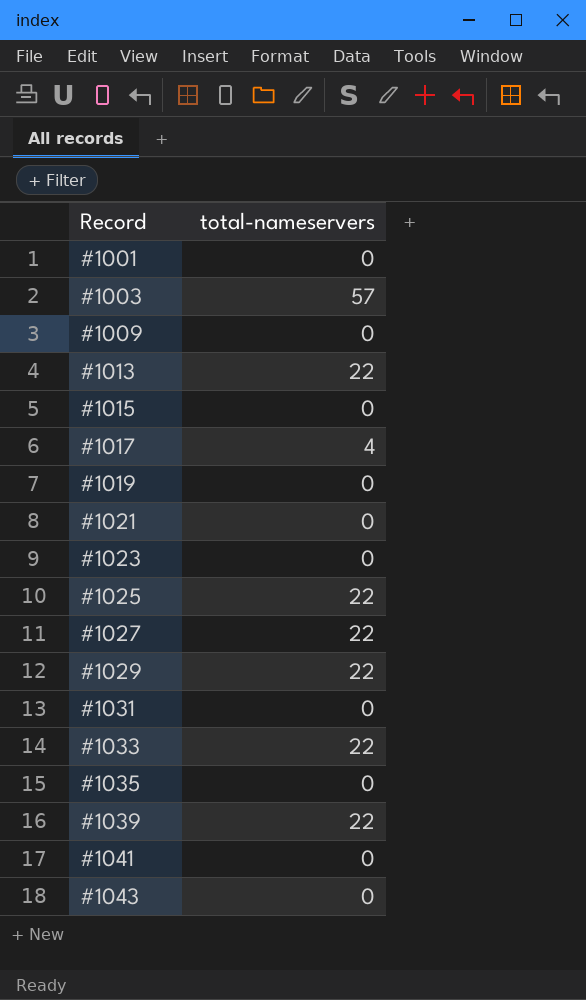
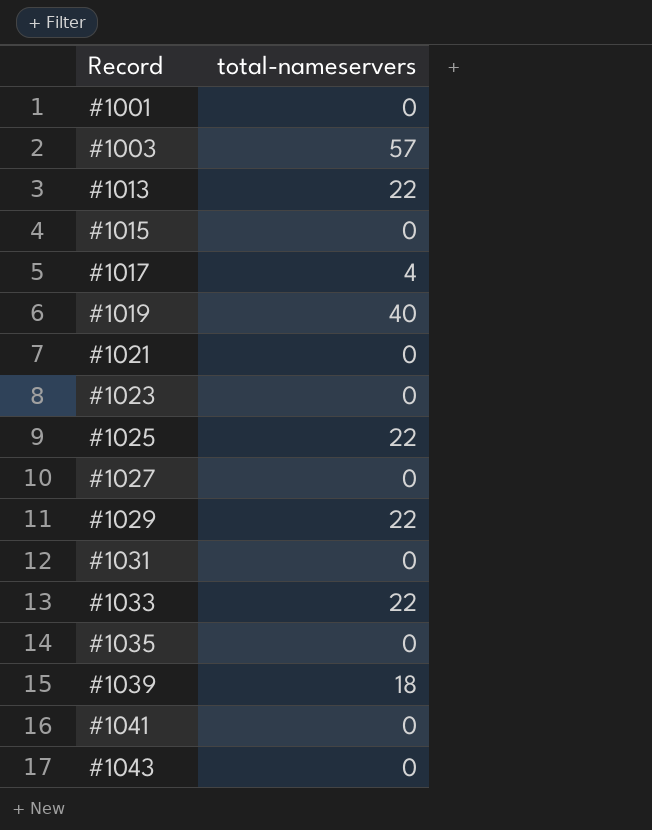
row #1009: 0 -> none
#1019 | total-nameservers: 0 -> 40
#1027 | total-nameservers: 22 -> 0
#1039 | total-nameservers: 22 -> 18

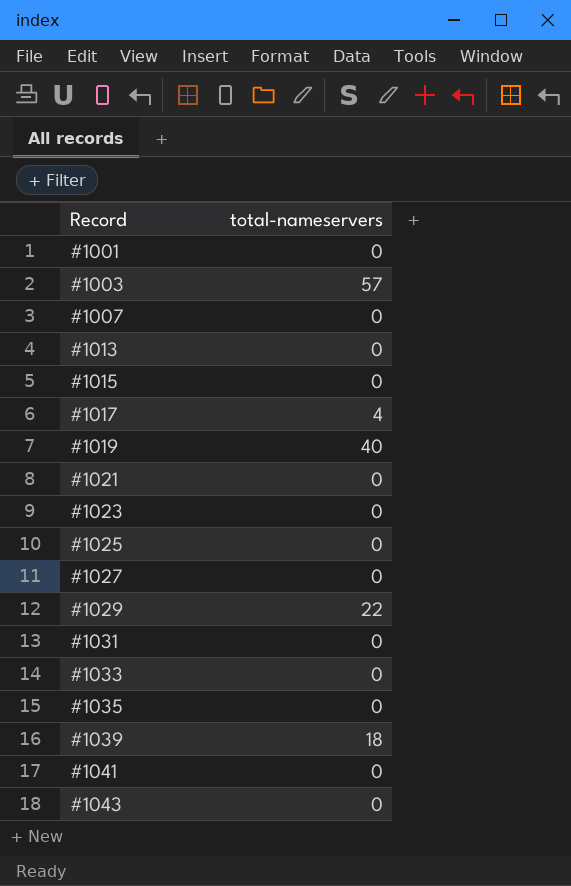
row #1007: none -> 0
#1013 | total-nameservers: 22 -> 0
#1025 | total-nameservers: 22 -> 0
#1033 | total-nameservers: 22 -> 0

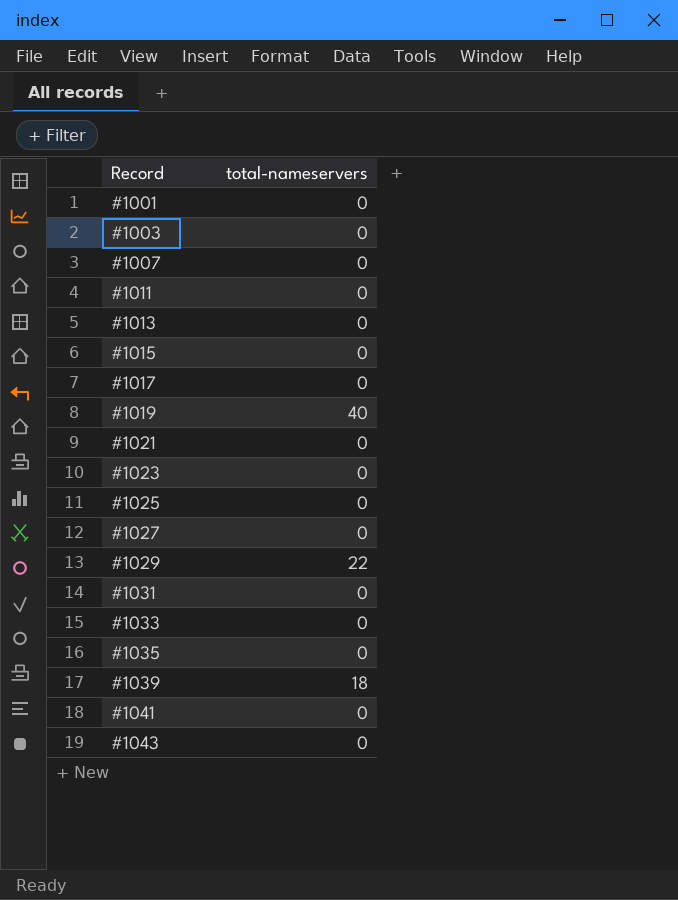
#1003 | total-nameservers: 57 -> 0
row #1011: none -> 0
#1017 | total-nameservers: 4 -> 0

